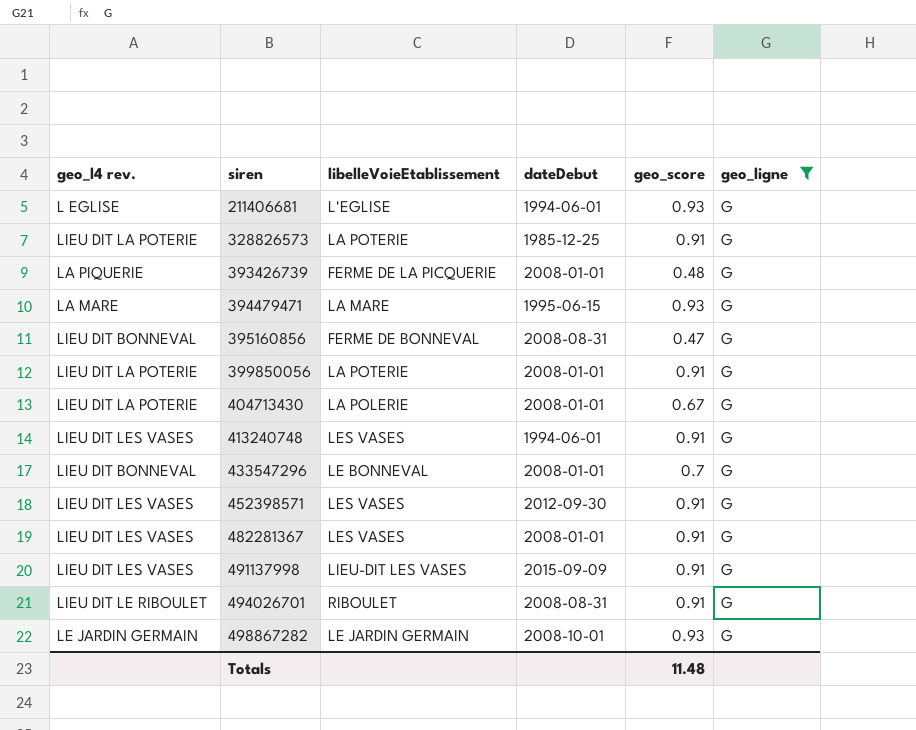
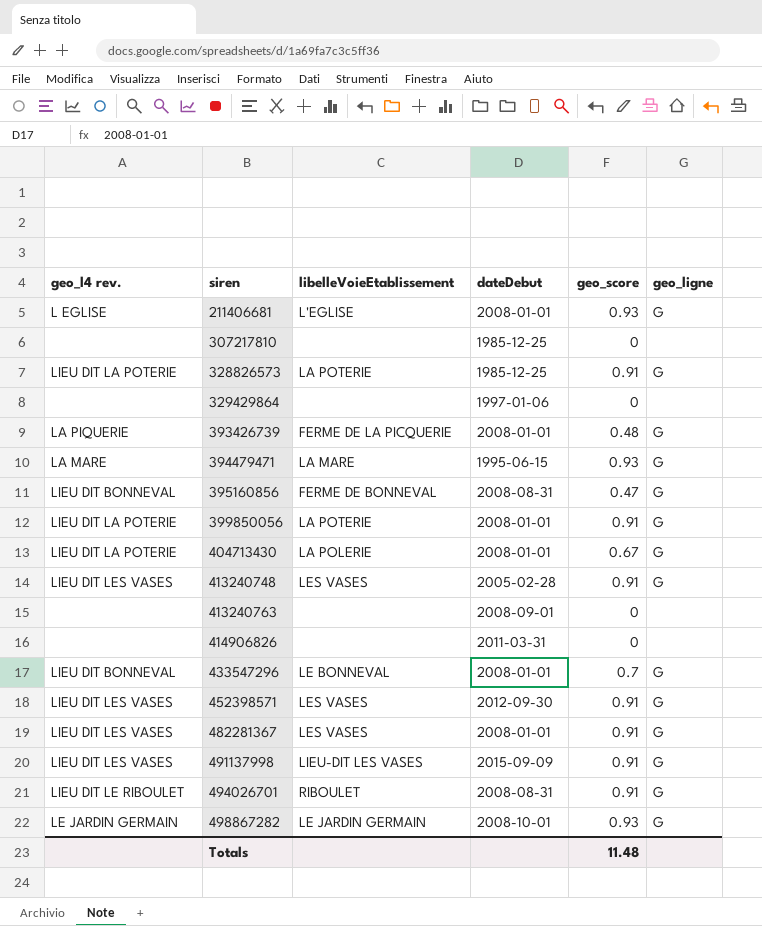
filter: geo_ligne = G -> none
211406681 | dateDebut: 1994-06-01 -> 2008-01-01
413240748 | dateDebut: 1994-06-01 -> 2005-02-28

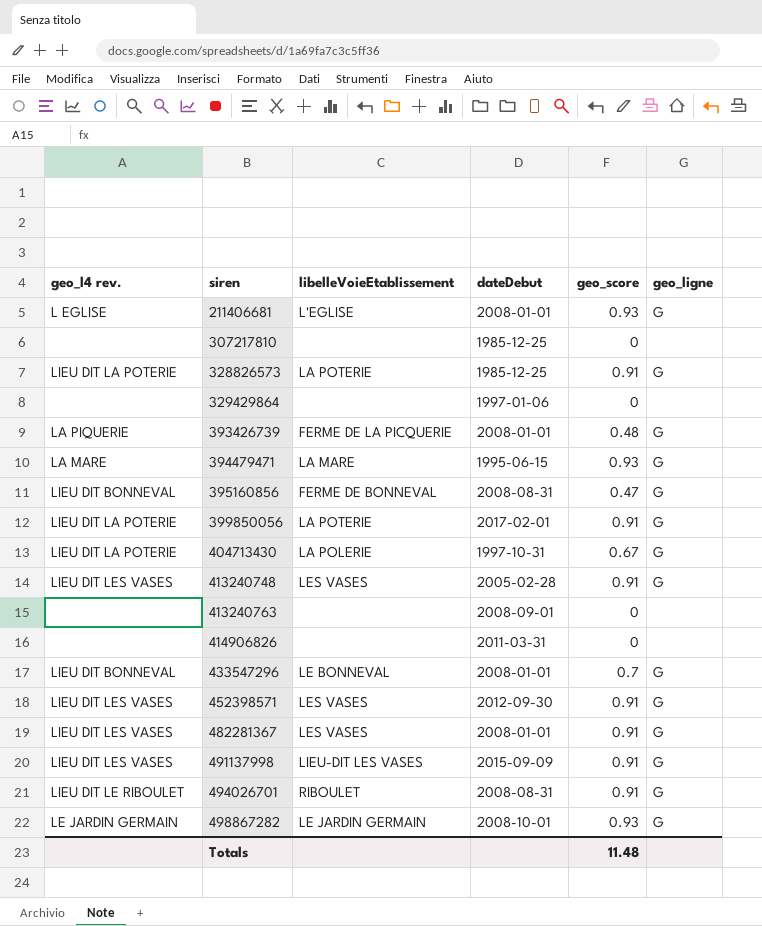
399850056 | dateDebut: 2008-01-01 -> 2017-02-01
404713430 | dateDebut: 2008-01-01 -> 1997-10-31

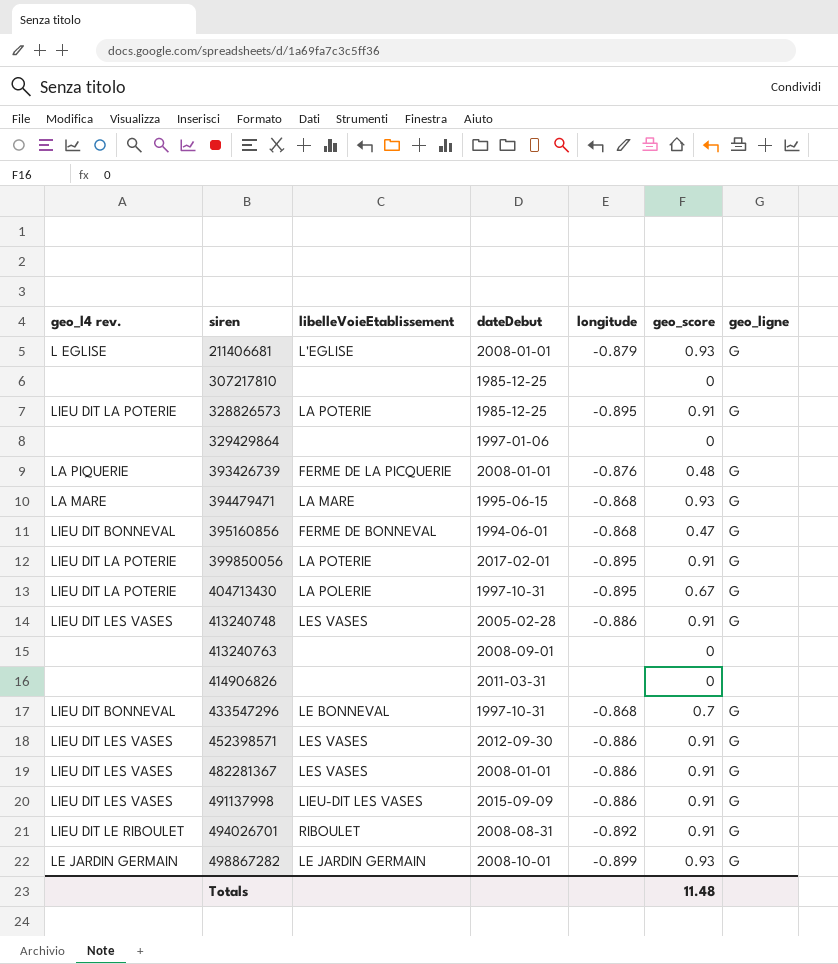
column longitude | position: none -> 5
395160856 | dateDebut: 2008-08-31 -> 1994-06-01
433547296 | dateDebut: 2008-01-01 -> 1997-10-31

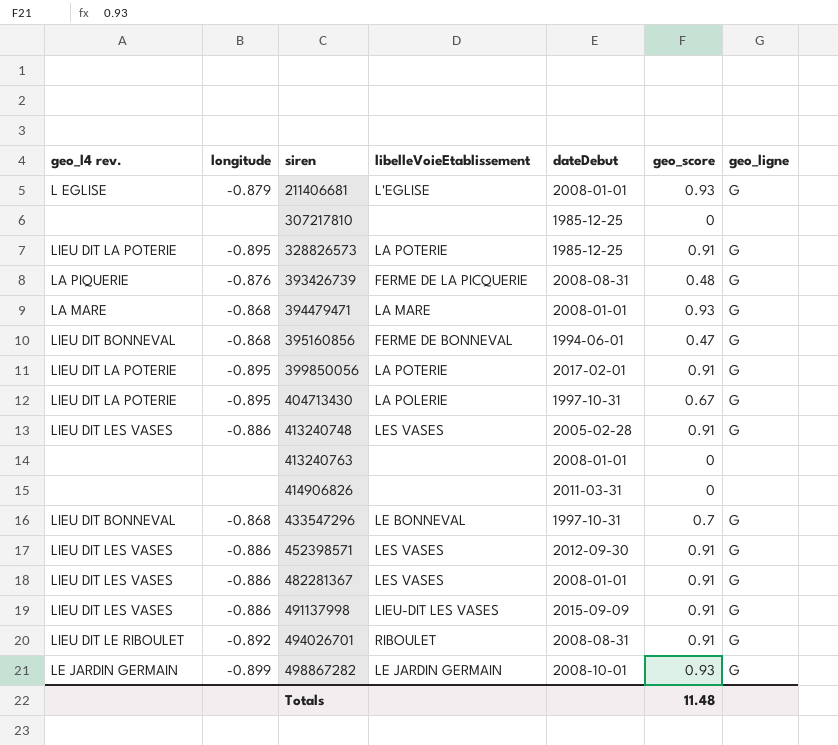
column longitude | position: 5 -> 2
row 329429864: none | none | 1997-01-06 | none | 0 | none -> none
393426739 | dateDebut: 2008-01-01 -> 2008-08-31
394479471 | dateDebut: 1995-06-15 -> 2008-01-01
413240763 | dateDebut: 2008-09-01 -> 2008-01-01

